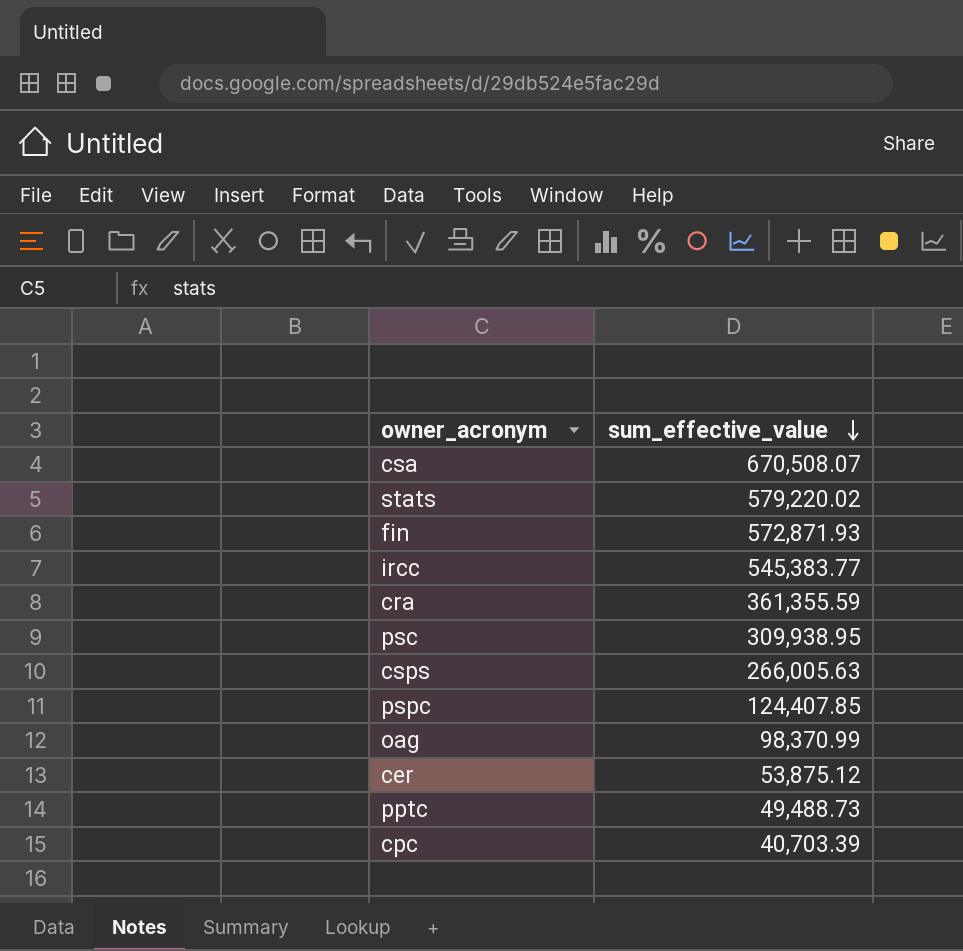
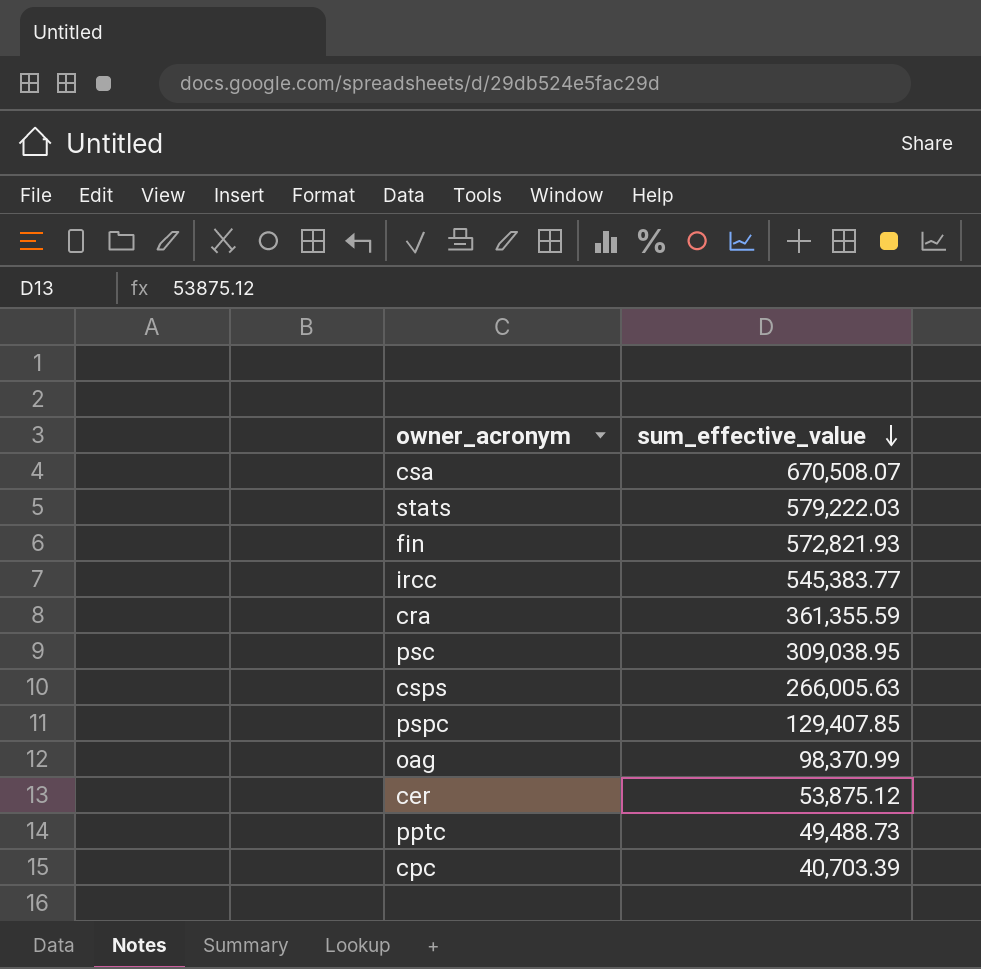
stats | sum_effective_value: 579,220.02 -> 579,222.03
fin | sum_effective_value: 572,871.93 -> 572,821.93
psc | sum_effective_value: 309,938.95 -> 309,038.95
pspc | sum_effective_value: 124,407.85 -> 129,407.85

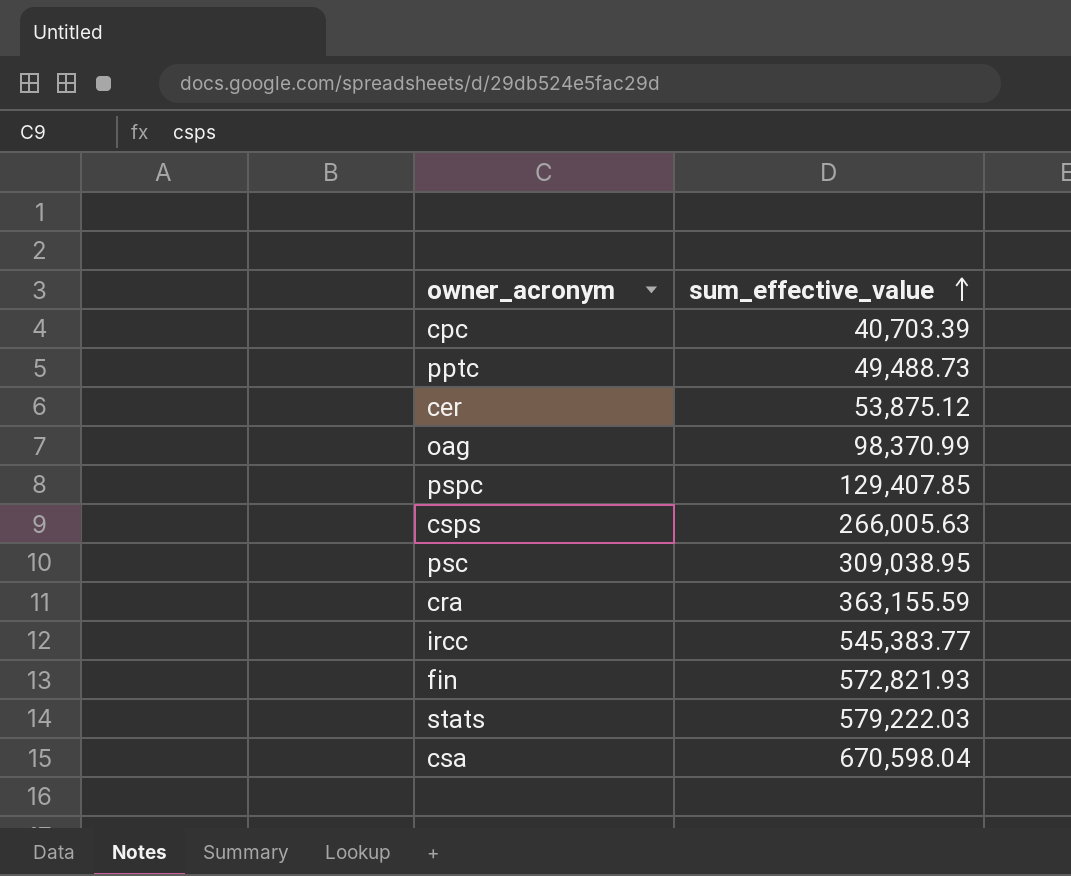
row order: sum_effective_value descending -> sum_effective_value ascending
cra | sum_effective_value: 361,355.59 -> 363,155.59
csa | sum_effective_value: 670,508.07 -> 670,598.04

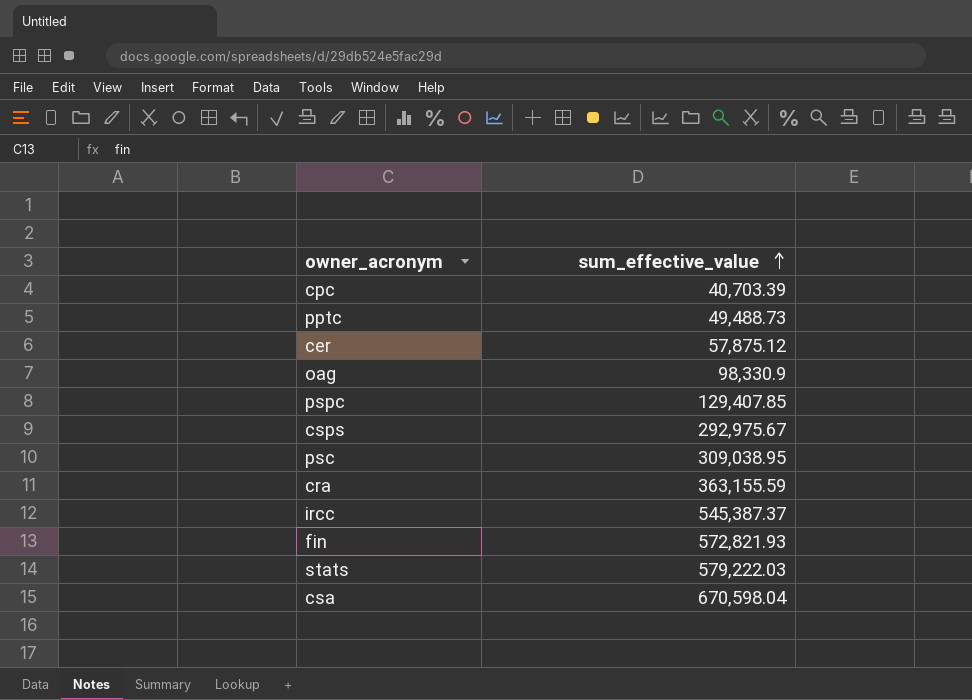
cer | sum_effective_value: 53,875.12 -> 57,875.12
oag | sum_effective_value: 98,370.99 -> 98,330.9
csps | sum_effective_value: 266,005.63 -> 292,975.67
ircc | sum_effective_value: 545,383.77 -> 545,387.37

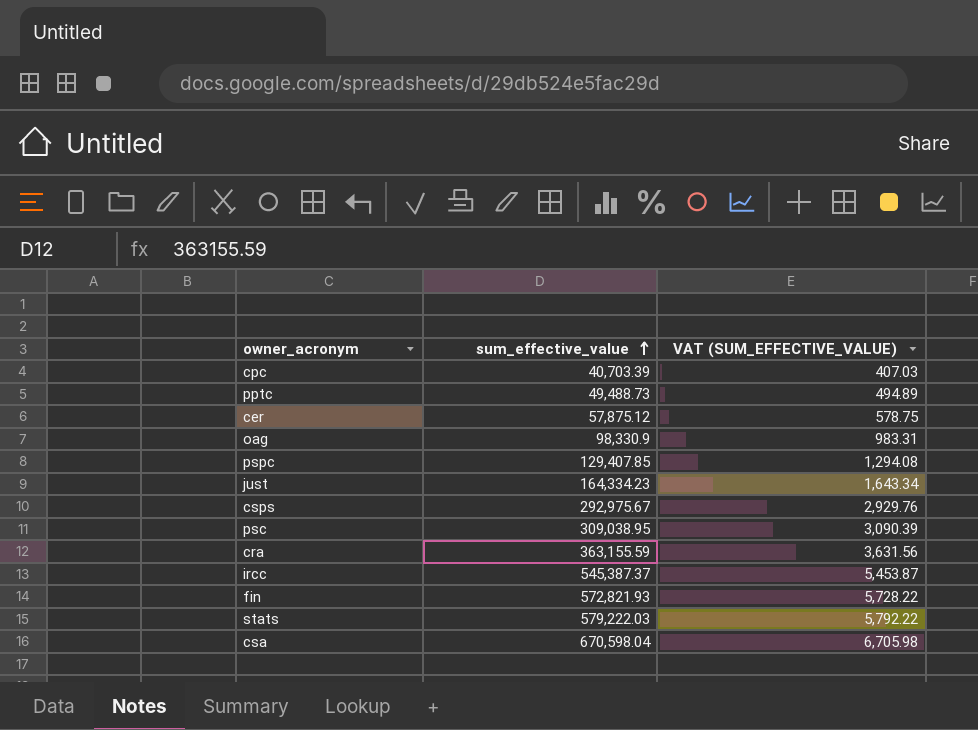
column VAT (SUM_EFFECTIVE_VALUE) | formula: none -> [sum_effective_value] * 0.01
row just: none -> 164,334.23 | 1,643.34

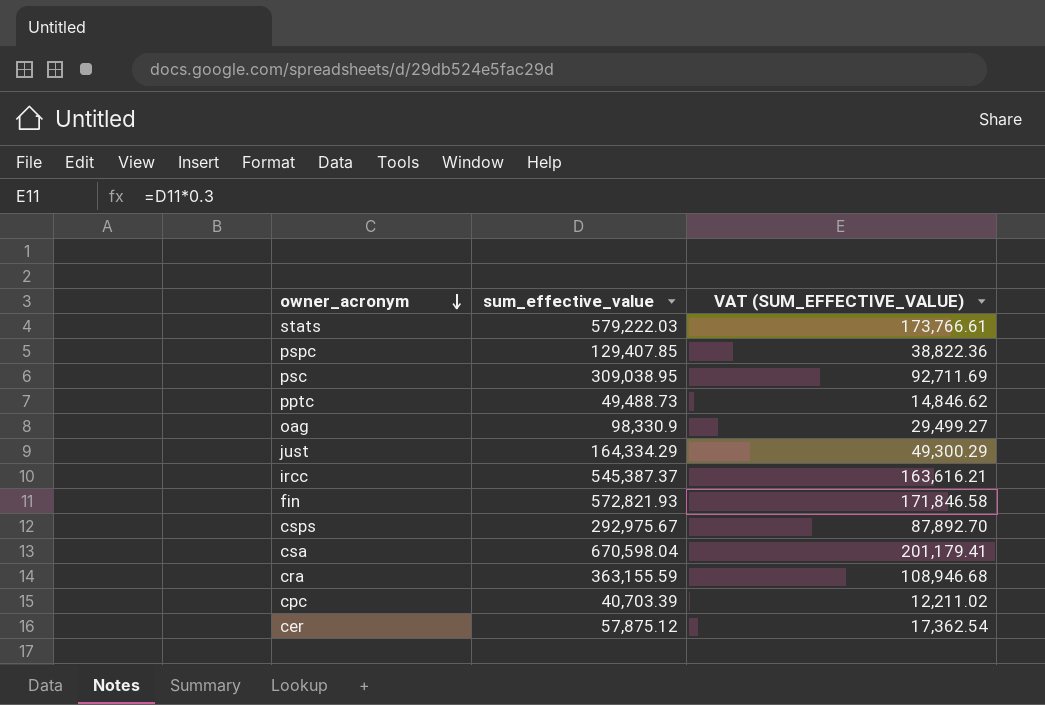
row order: sum_effective_value ascending -> owner_acronym descending
column VAT (SUM_EFFECTIVE_VALUE) | formula: [sum_effective_value] * 0.01 -> [sum_effective_value] * 0.3
just | sum_effective_value: 164,334.23 -> 164,334.29

